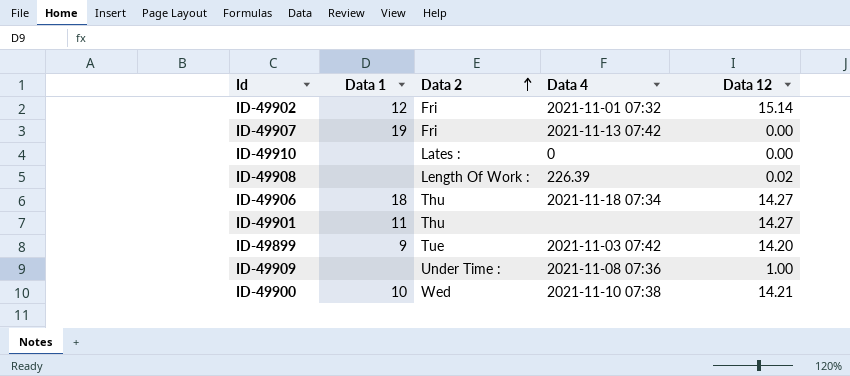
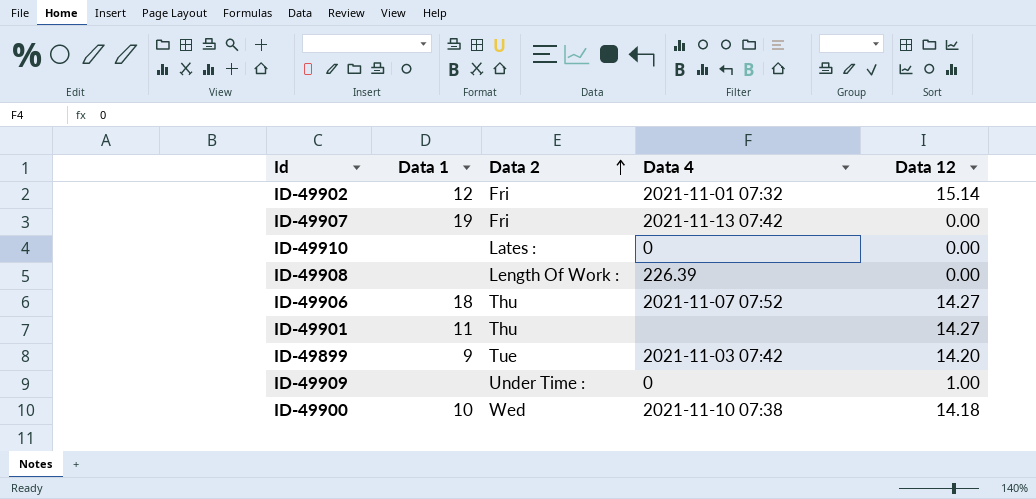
ID-49908 | Data 12: 0.02 -> 0.00
ID-49906 | Data 4: 2021-11-18 07:34 -> 2021-11-07 07:52
ID-49909 | Data 4: 2021-11-08 07:36 -> 0
ID-49900 | Data 12: 14.21 -> 14.18

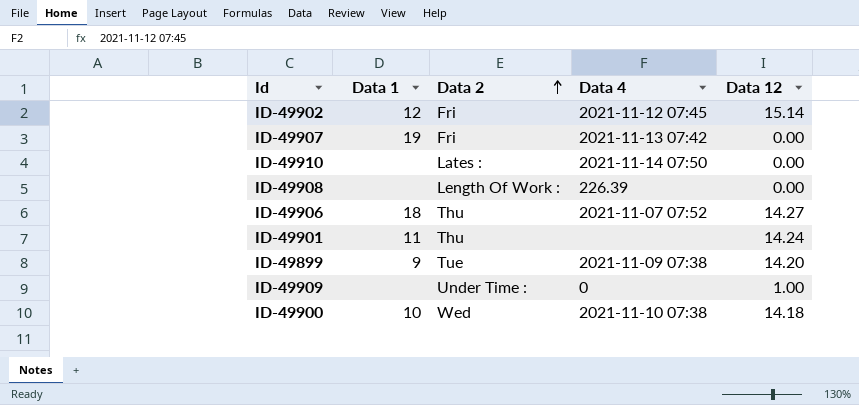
ID-49902 | Data 4: 2021-11-01 07:32 -> 2021-11-12 07:45
ID-49910 | Data 4: 0 -> 2021-11-14 07:50
ID-49901 | Data 12: 14.27 -> 14.24
ID-49899 | Data 4: 2021-11-03 07:42 -> 2021-11-09 07:38

